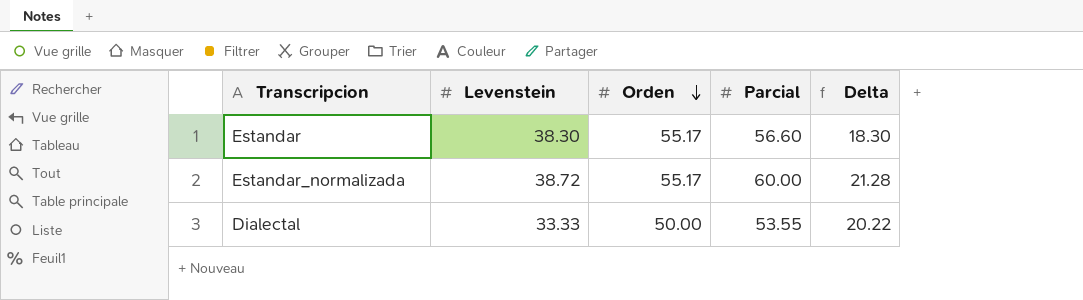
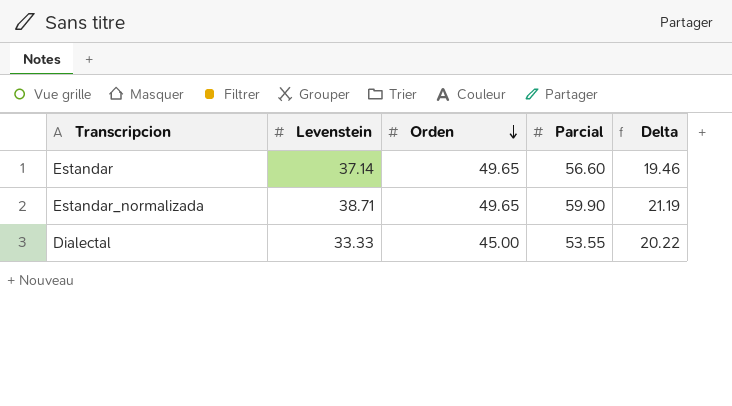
Estandar | Levenstein: 38.30 -> 37.14
Estandar | Orden: 55.17 -> 49.65
Estandar | Delta: 18.30 -> 19.46
Estandar_normalizada | Levenstein: 38.72 -> 38.71
Estandar_normalizada | Orden: 55.17 -> 49.65
Estandar_normalizada | Parcial: 60.00 -> 59.90
Estandar_normalizada | Delta: 21.28 -> 21.19
Dialectal | Orden: 50.00 -> 45.00

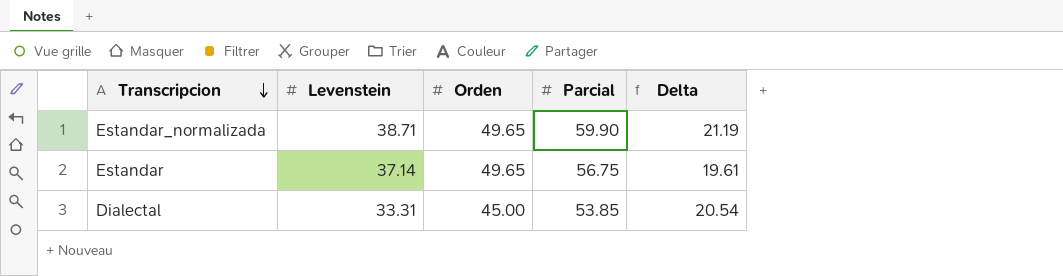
row order: Orden descending -> Transcripcion descending
Estandar | Parcial: 56.60 -> 56.75
Estandar | Delta: 19.46 -> 19.61
Dialectal | Levenstein: 33.33 -> 33.31
Dialectal | Parcial: 53.55 -> 53.85
Dialectal | Delta: 20.22 -> 20.54

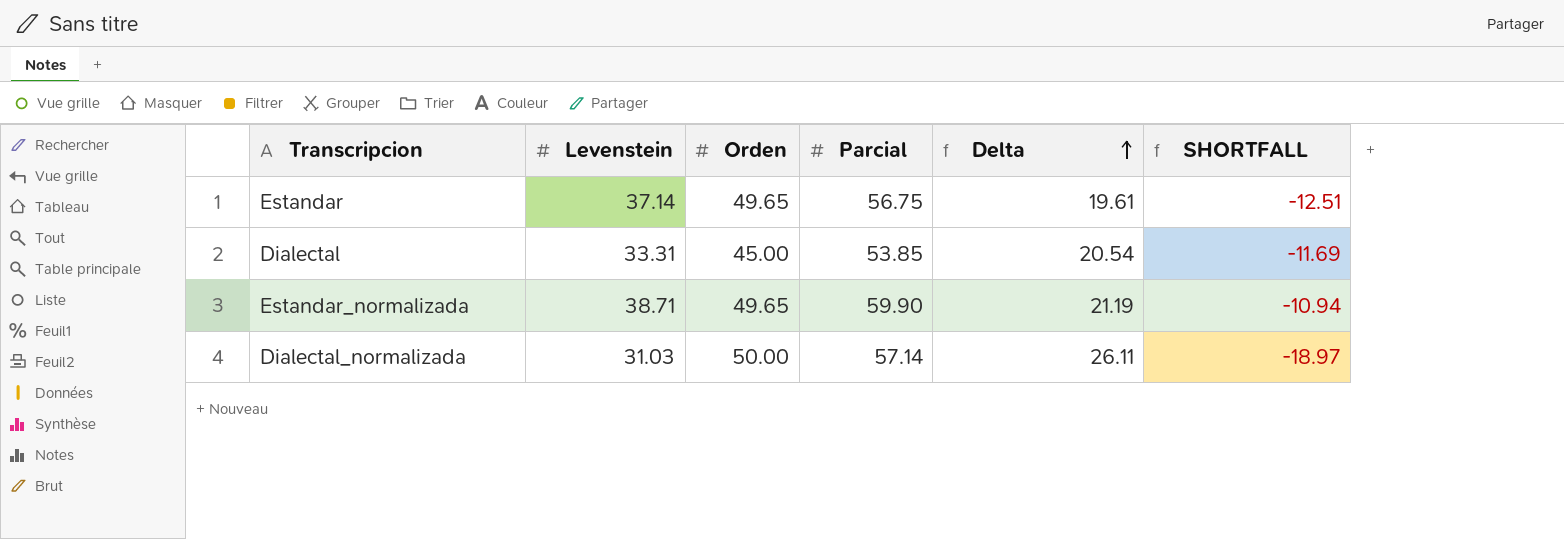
row order: Transcripcion descending -> Delta ascending
column SHORTFALL | formula: none -> [Levenstein] - [Orden]
row Dialectal_normalizada: none -> 31.03 | 50.00 | 57.14 | 26.11 | -18.97

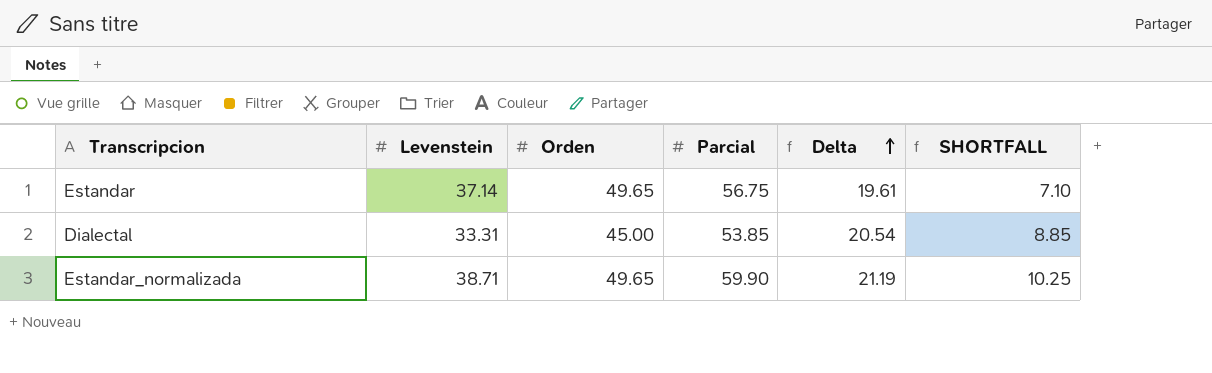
column SHORTFALL | formula: [Levenstein] - [Orden] -> [Parcial] - [Orden]
row Dialectal_normalizada: 31.03 | 50.00 | 57.14 | 26.11 | -18.97 -> none

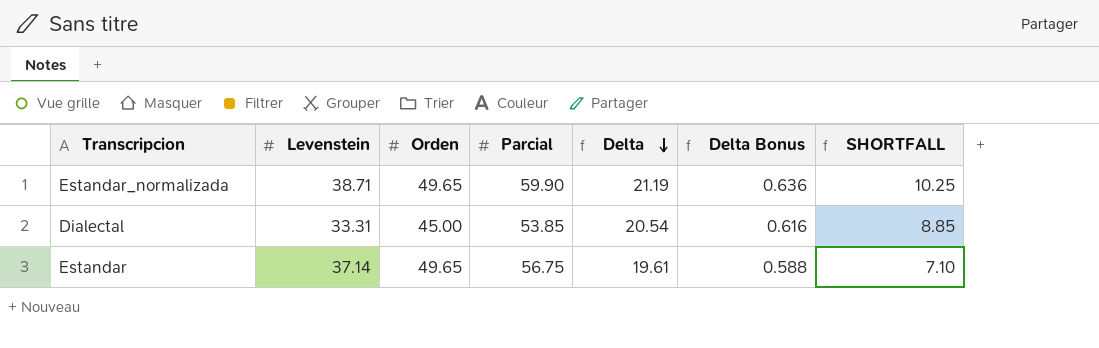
row order: Delta ascending -> Delta descending
column Delta Bonus | formula: none -> [Delta] * 0.03

